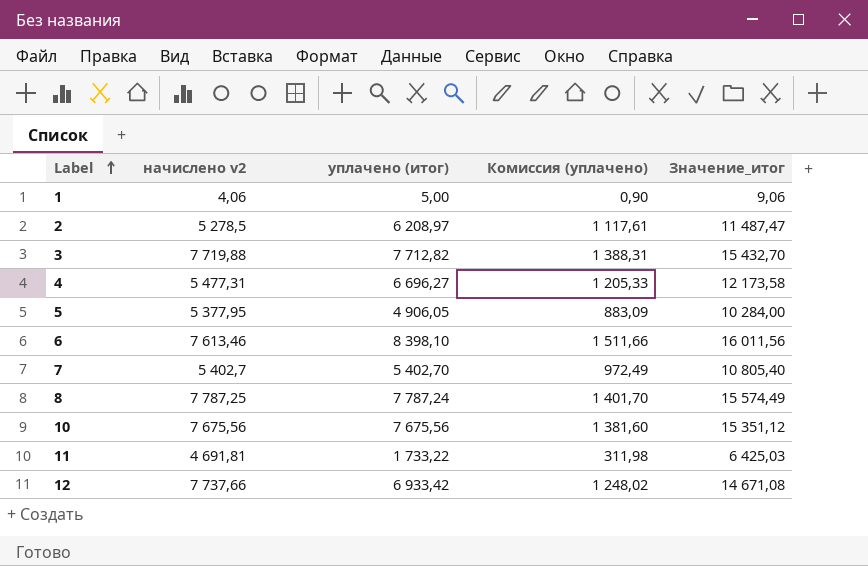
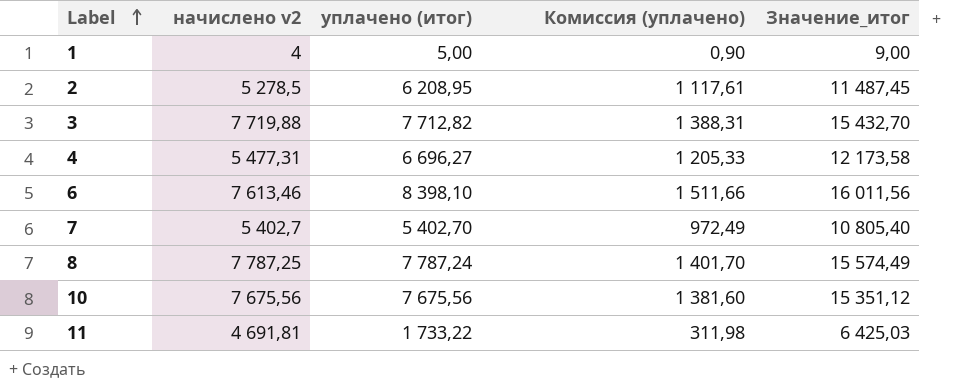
row 5: 5 377,95 | 4 906,05 | 883,09 | 10 284,00 -> none
row 12: 7 737,66 | 6 933,42 | 1 248,02 | 14 671,08 -> none
1 | начислено v2: 4,06 -> 4
1 | Значение_итог: 9,06 -> 9,00
2 | уплачено (итог): 6 208,97 -> 6 208,95
2 | Значение_итог: 11 487,47 -> 11 487,45

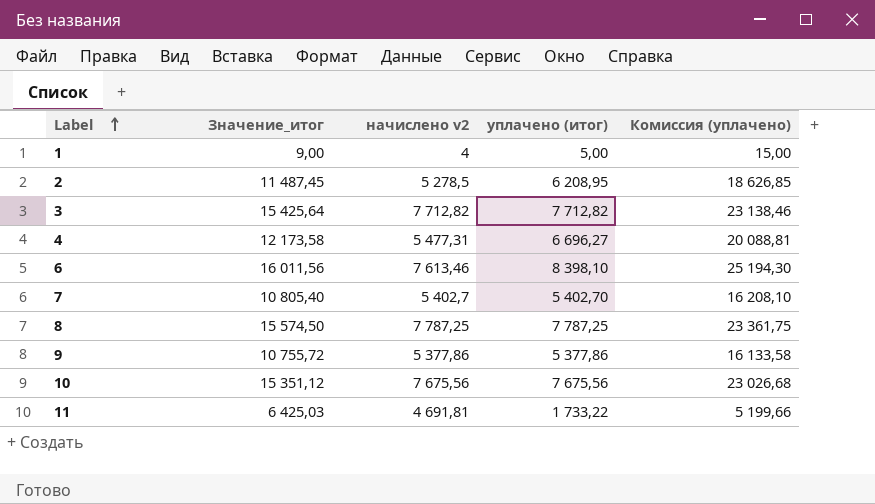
column Значение_итог | position: 5 -> 2
column Комиссия (уплачено) | formula: [уплачено (итог)] * 0,18 -> [уплачено (итог)] * 3
3 | Значение_итог: 15 432,70 -> 15 425,64
3 | начислено v2: 7 719,88 -> 7 712,82
8 | Значение_итог: 15 574,49 -> 15 574,50
8 | уплачено (итог): 7 787,24 -> 7 787,25
row 9: none -> 10 755,72 | 5 377,86 | 5 377,86 | 16 133,58

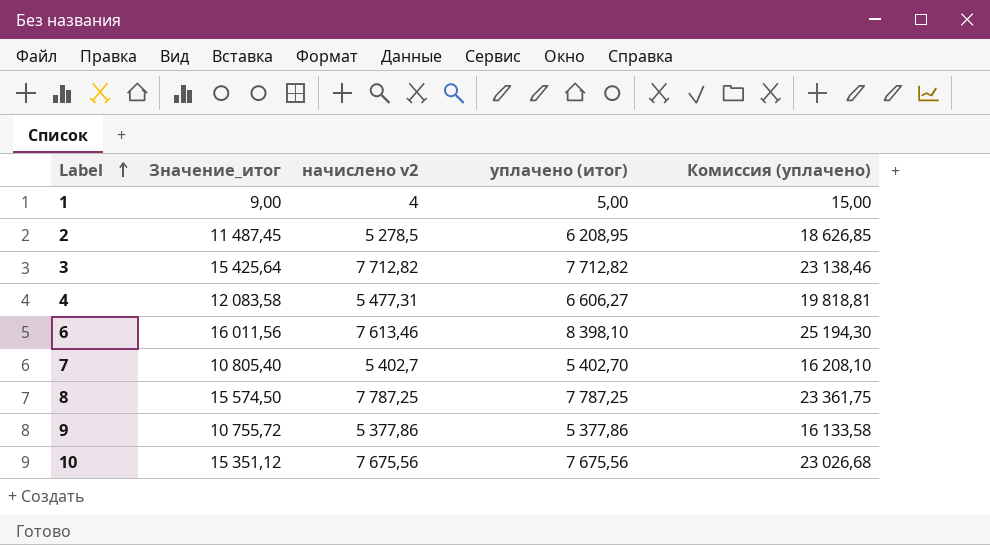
row 11: 6 425,03 | 4 691,81 | 1 733,22 | 5 199,66 -> none
4 | Значение_итог: 12 173,58 -> 12 083,58
4 | уплачено (итог): 6 696,27 -> 6 606,27
4 | Комиссия (уплачено): 20 088,81 -> 19 818,81

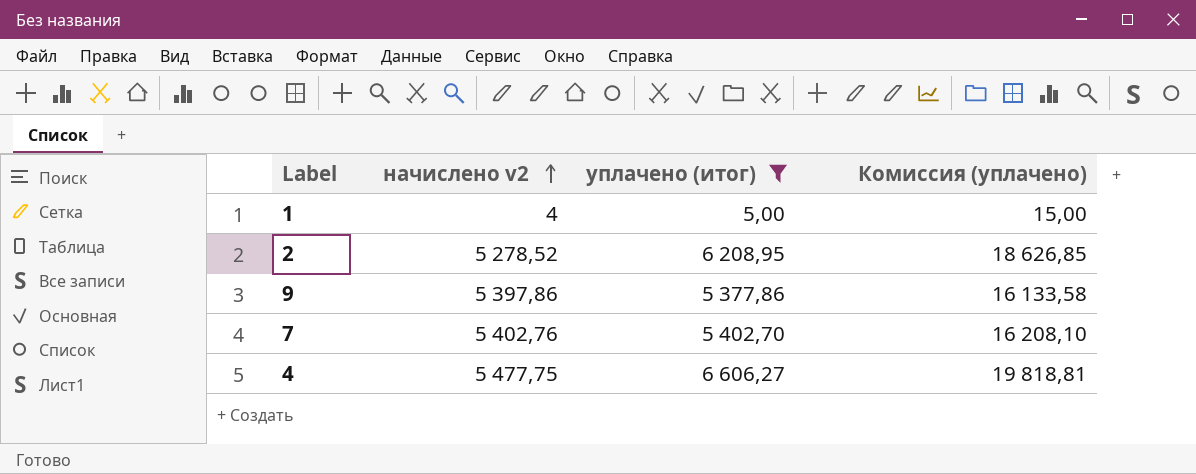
filter: none -> уплачено (итог) <= 6 606,27
row order: Label ascending -> начислено v2 ascending
column Значение_итог | formula: [начислено v2] + [уплачено (итог)] -> none
2 | начислено v2: 5 278,5 -> 5 278,52
9 | начислено v2: 5 377,86 -> 5 397,86
7 | начислено v2: 5 402,7 -> 5 402,76
4 | начислено v2: 5 477,31 -> 5 477,75

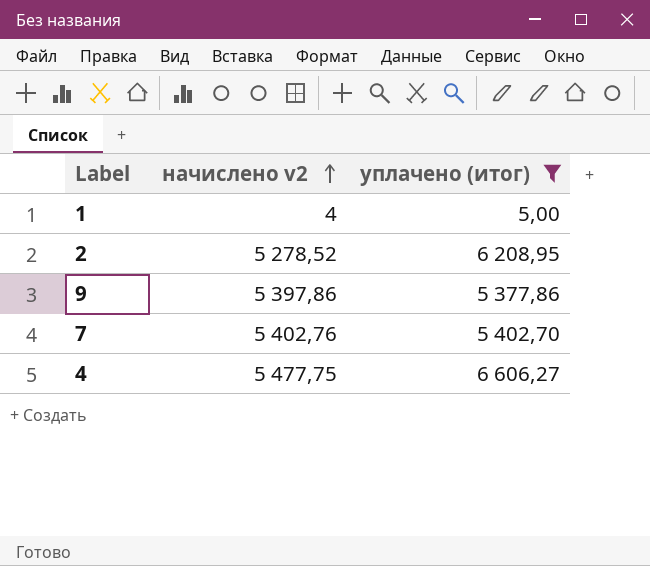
column Комиссия (уплачено) | formula: [уплачено (итог)] * 3 -> none

